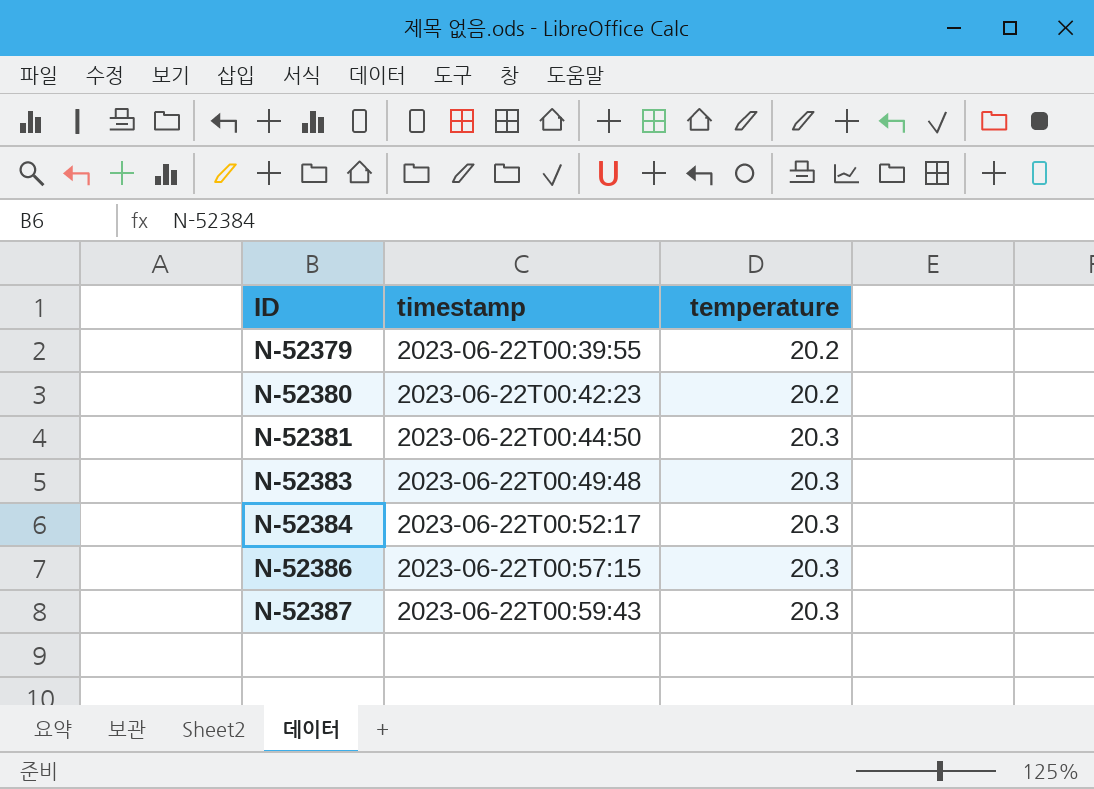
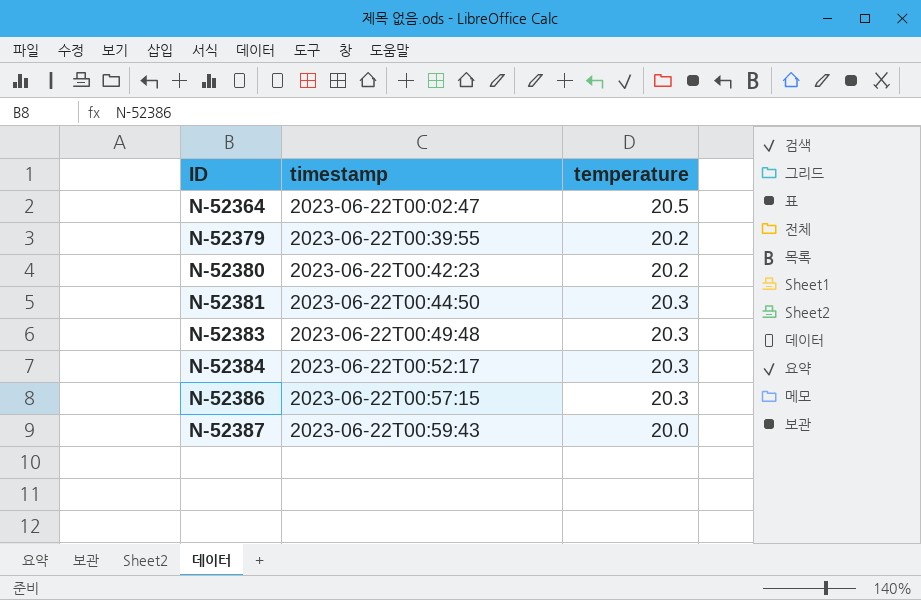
row N-52364: none -> 2023-06-22T00:02:47 | 20.5
N-52387 | temperature: 20.3 -> 20.0

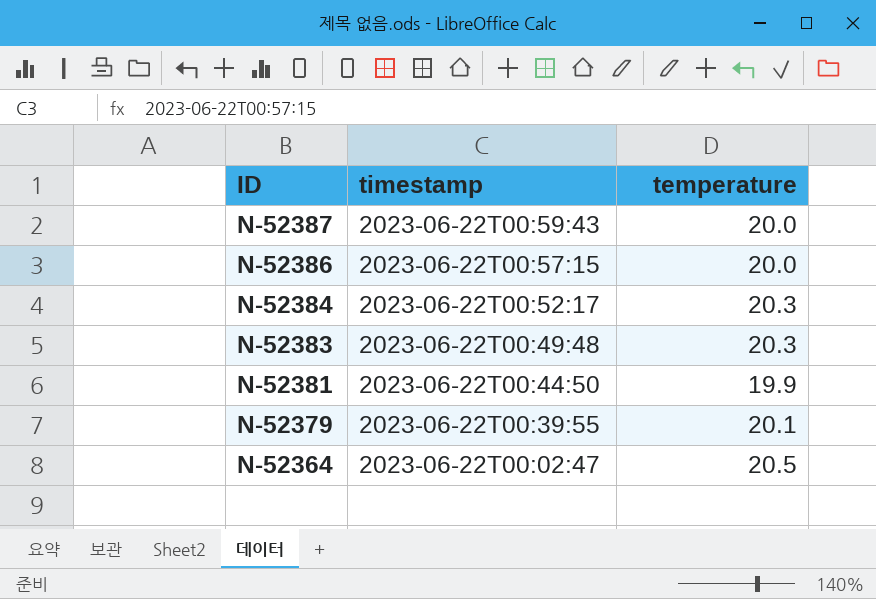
row order: ID ascending -> ID descending
row N-52380: 2023-06-22T00:42:23 | 20.2 -> none
N-52386 | temperature: 20.3 -> 20.0
N-52381 | temperature: 20.3 -> 19.9
N-52379 | temperature: 20.2 -> 20.1

